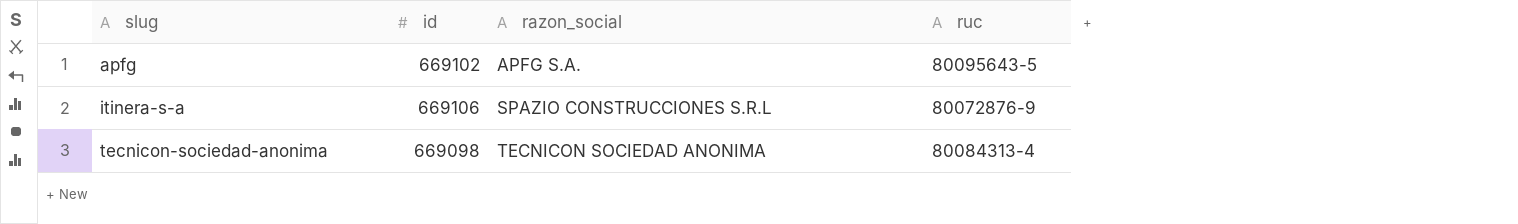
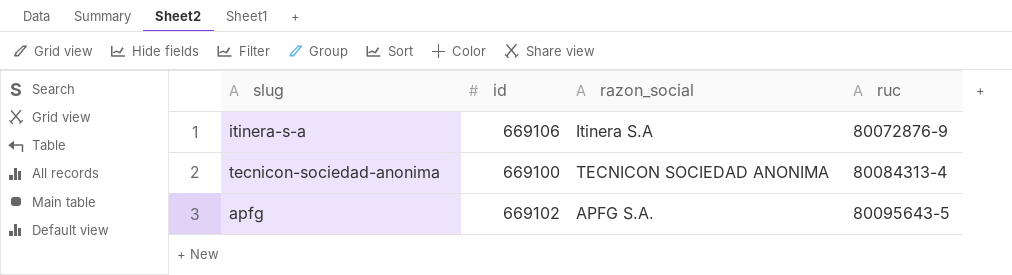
row order: slug ascending -> ruc ascending
itinera-s-a | razon_social: SPAZIO CONSTRUCCIONES S.R.L -> Itinera S.A
tecnicon-sociedad-anonima | id: 669098 -> 669100

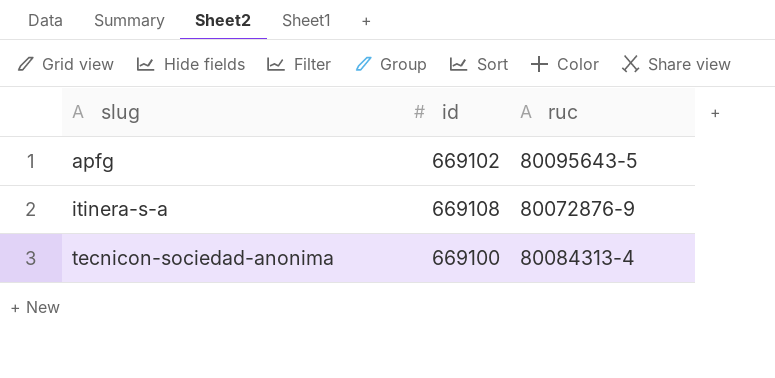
row order: ruc ascending -> slug ascending
column razon_social | position: 3 -> none
itinera-s-a | id: 669106 -> 669108

